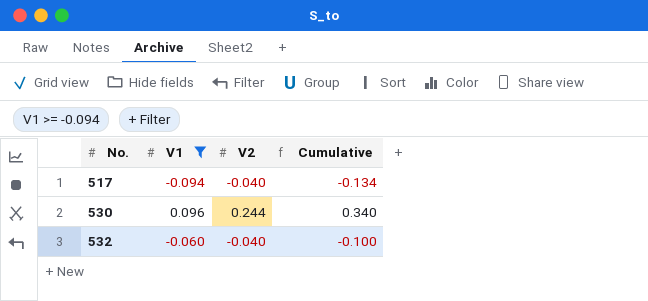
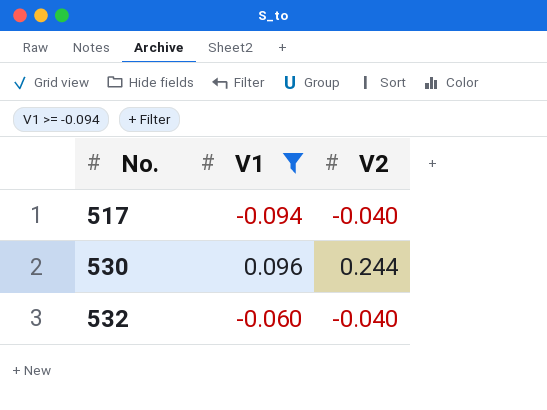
column Cumulative | formula: [V1] + [V2] -> none

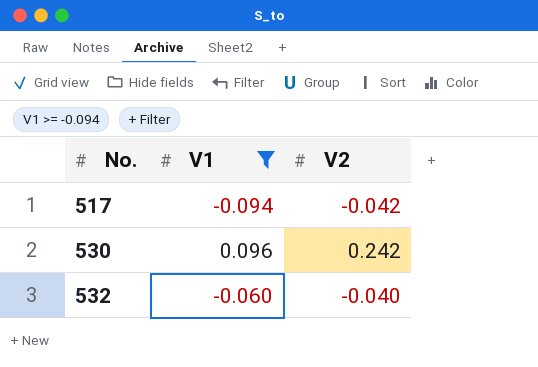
517 | V2: -0.040 -> -0.042
530 | V2: 0.244 -> 0.242

